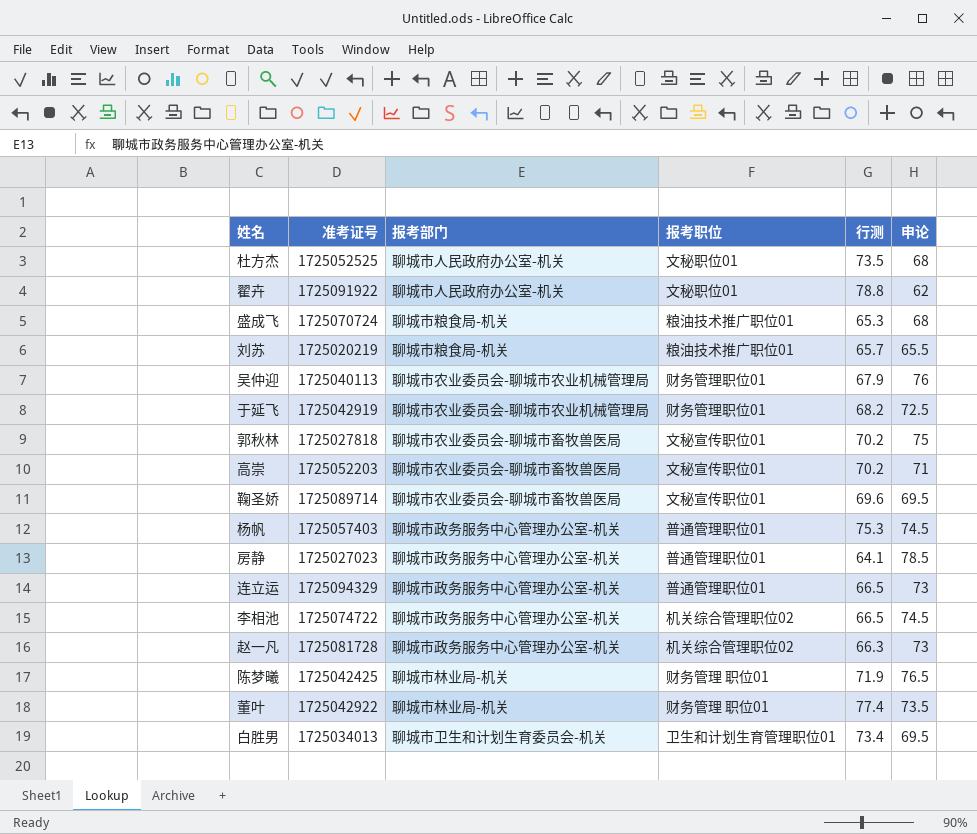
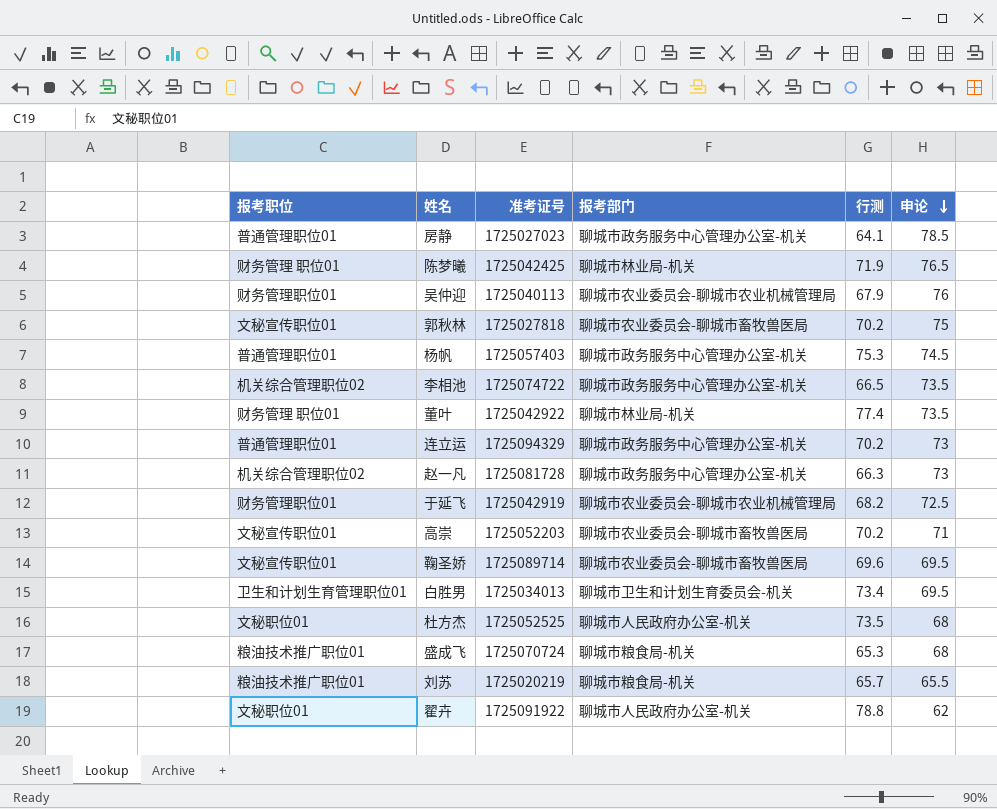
row order: none -> 申论 descending
column 报考职位 | position: 4 -> 1
李相池 | 申论: 74.5 -> 73.5
连立运 | 行测: 66.5 -> 70.2

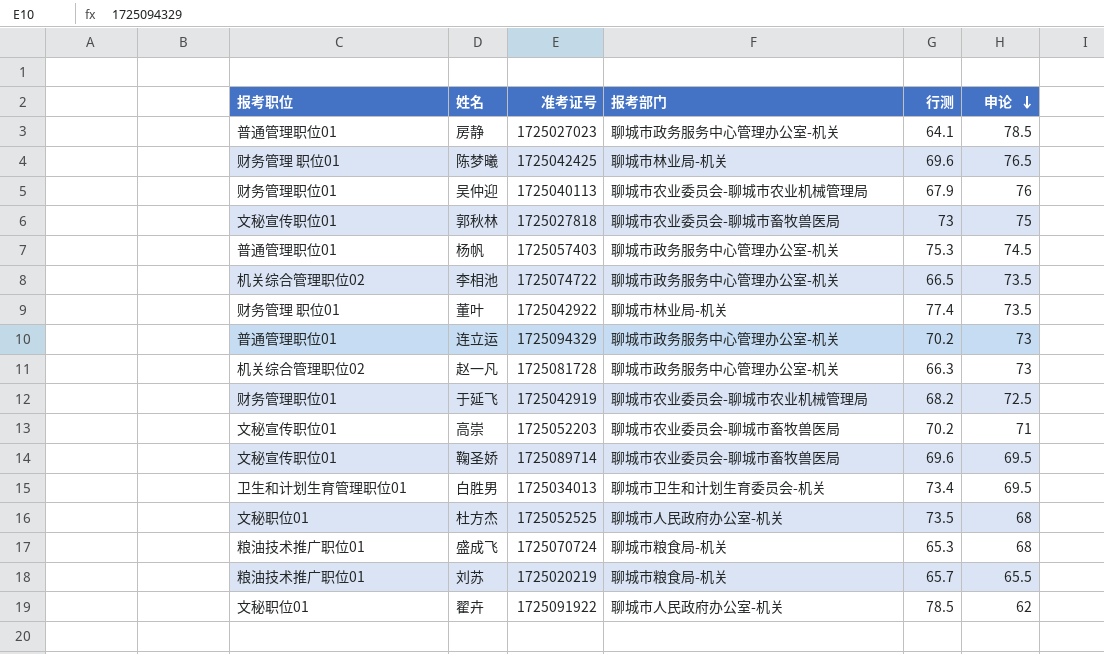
陈梦曦 | 行测: 71.9 -> 69.6
郭秋林 | 行测: 70.2 -> 73
翟卉 | 行测: 78.8 -> 78.5

